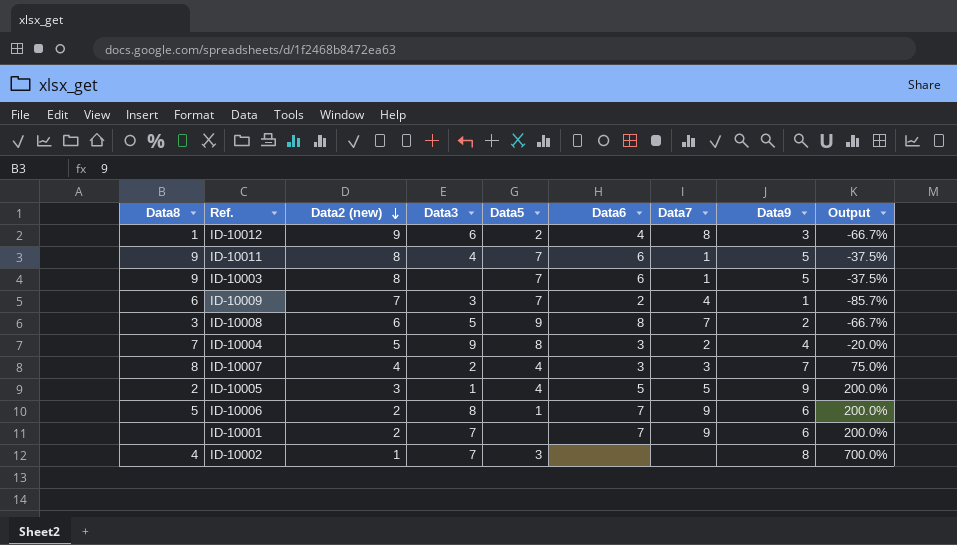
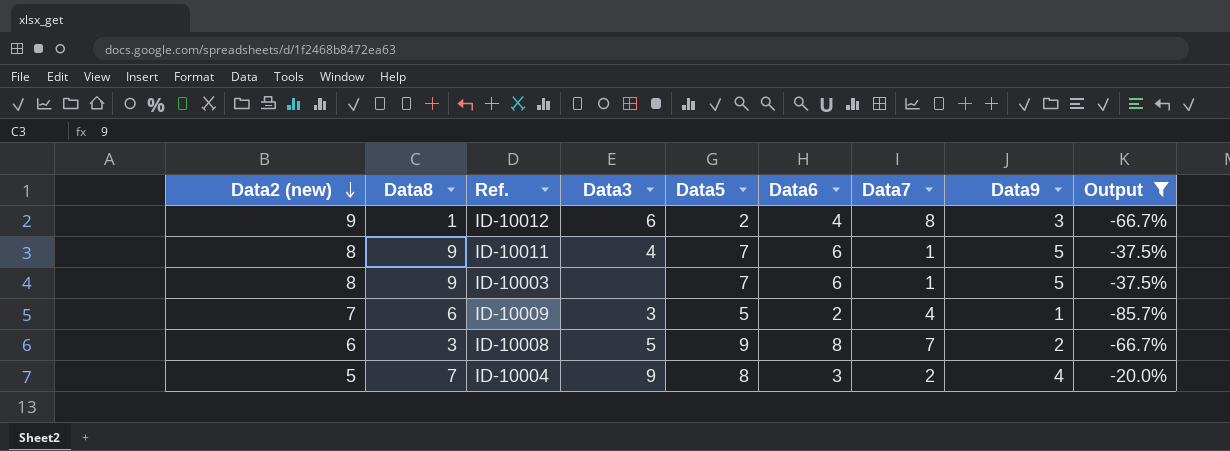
filter: none -> Output <= -20.0%
column Data2 (new) | position: 3 -> 1
ID-10009 | Data5: 7 -> 5

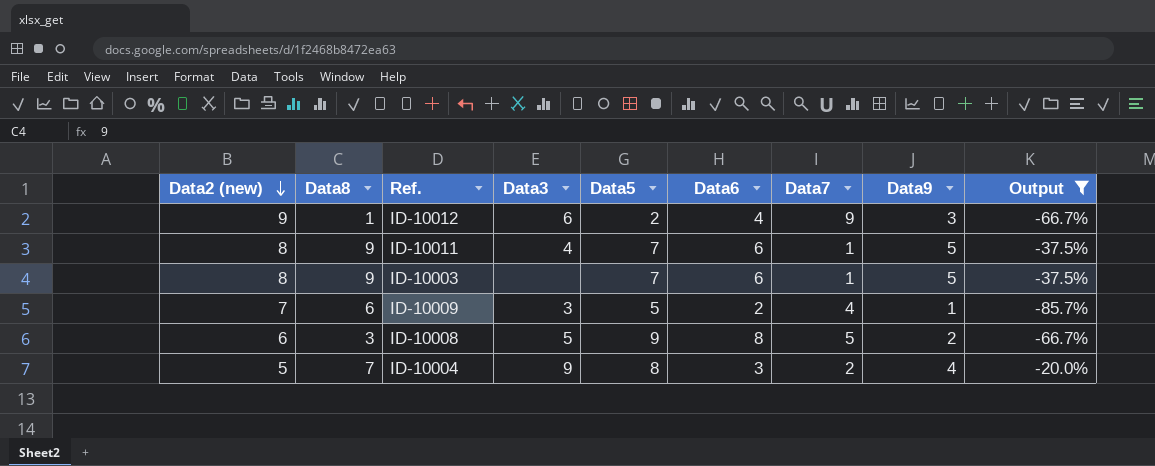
ID-10012 | Data7: 8 -> 9
ID-10008 | Data7: 7 -> 5

